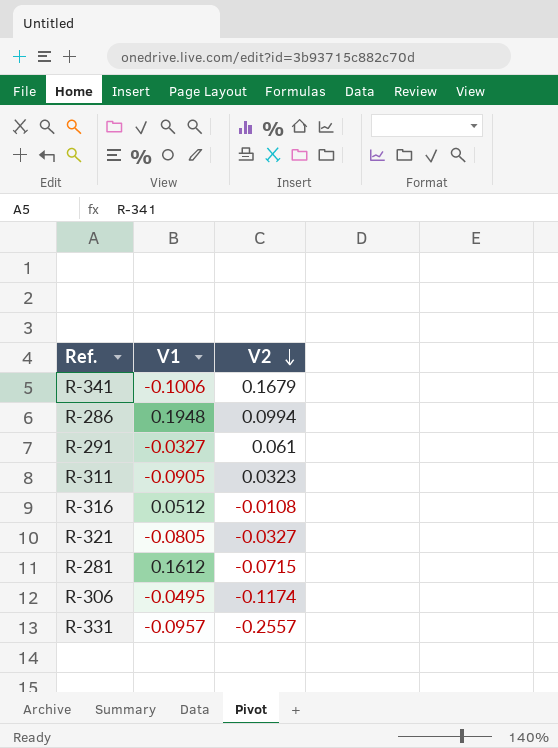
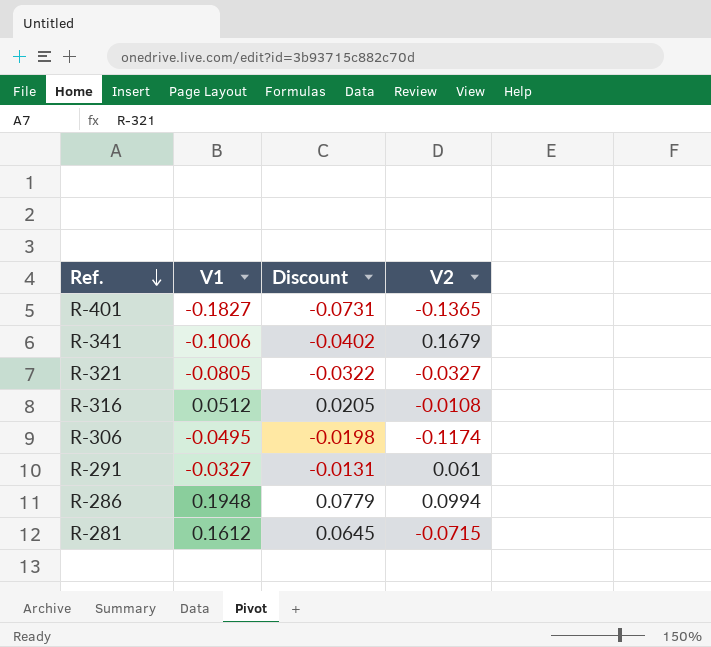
row order: V2 descending -> Ref. descending
column Discount | formula: none -> [V1] * 0.4
row R-311: -0.0905 | 0.0323 -> none
row R-331: -0.0957 | -0.2557 -> none
row R-401: none -> -0.1827 | -0.0731 | -0.1365

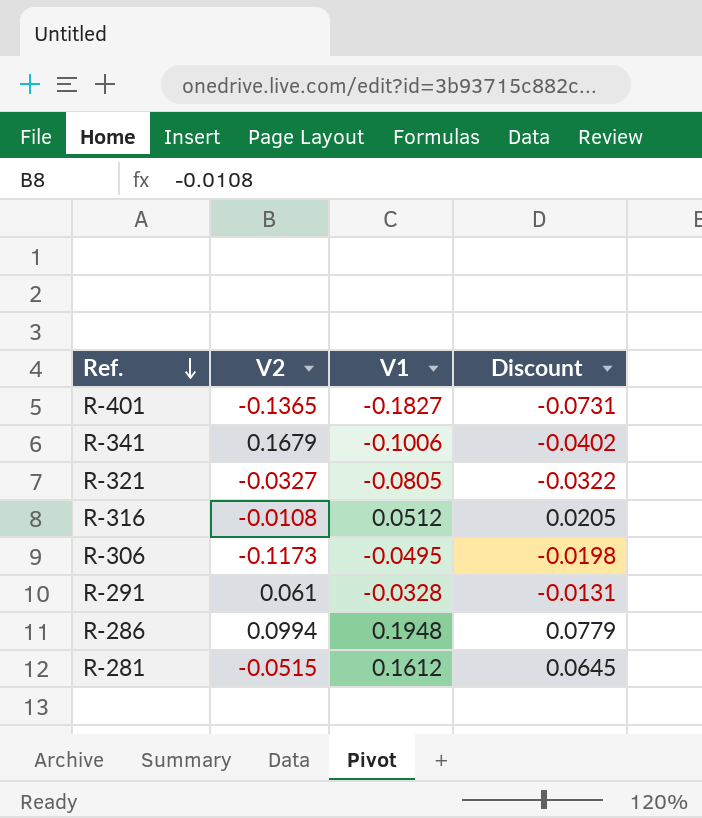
column V2 | position: 4 -> 2
R-306 | V2: -0.1174 -> -0.1173
R-291 | V1: -0.0327 -> -0.0328
R-281 | V2: -0.0715 -> -0.0515

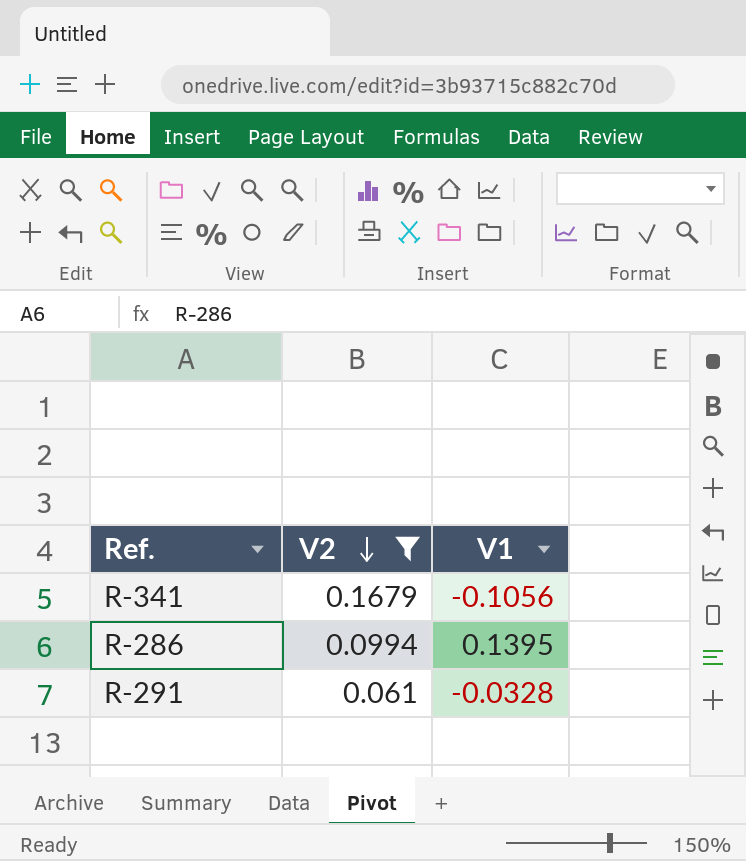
filter: none -> V2 >= 0.061
row order: Ref. descending -> V2 descending
column Discount | formula: [V1] * 0.4 -> none
R-341 | V1: -0.1006 -> -0.1056
R-286 | V1: 0.1948 -> 0.1395

